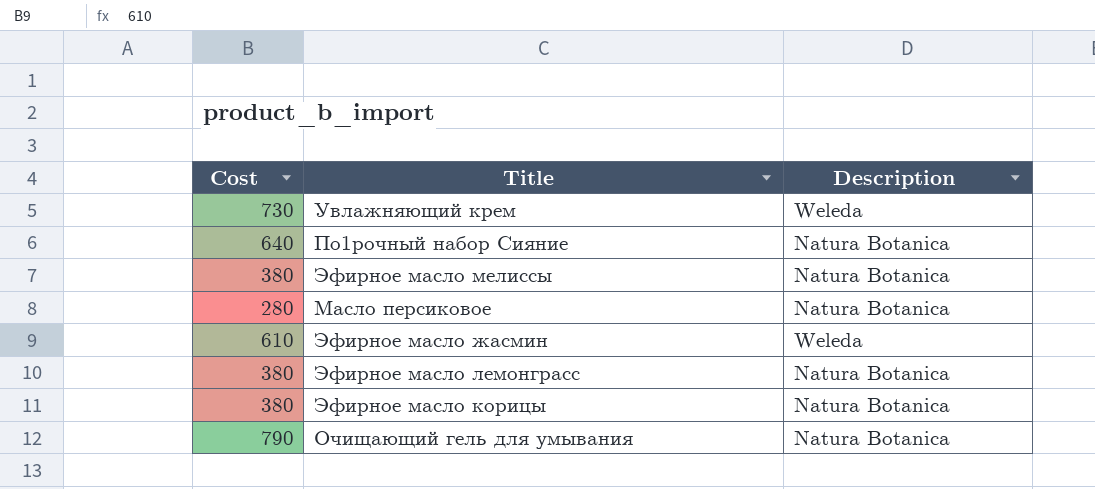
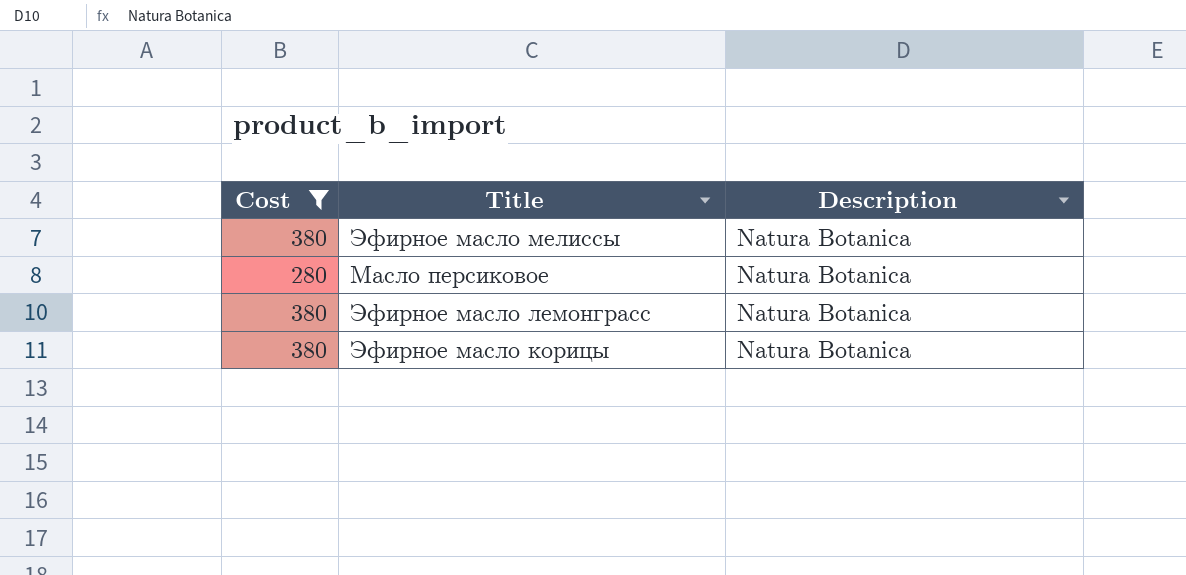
filter: none -> Cost <= 380

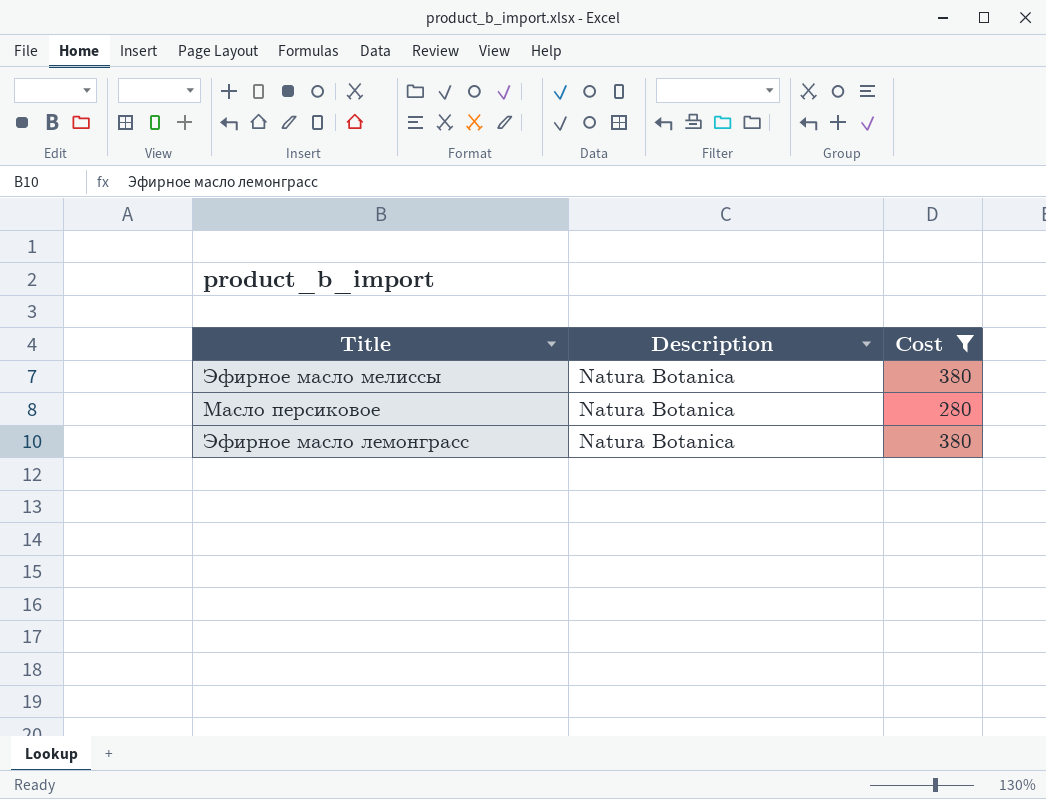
column Cost | position: 1 -> 3
row Эфирное масло корицы: 380 | Natura Botanica -> none

